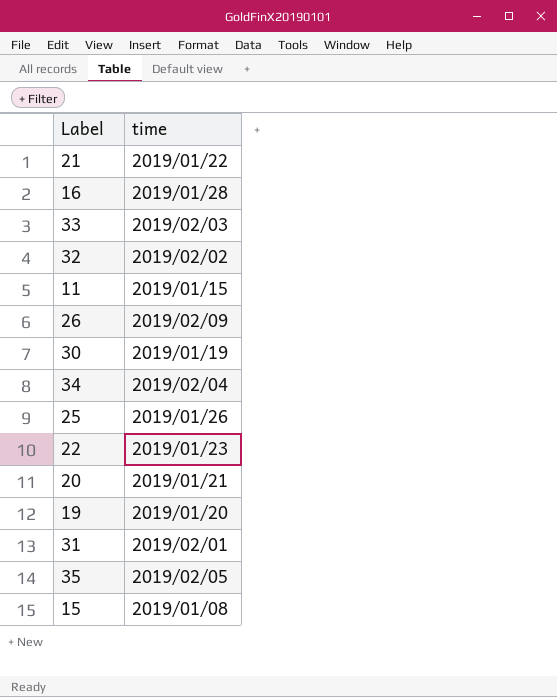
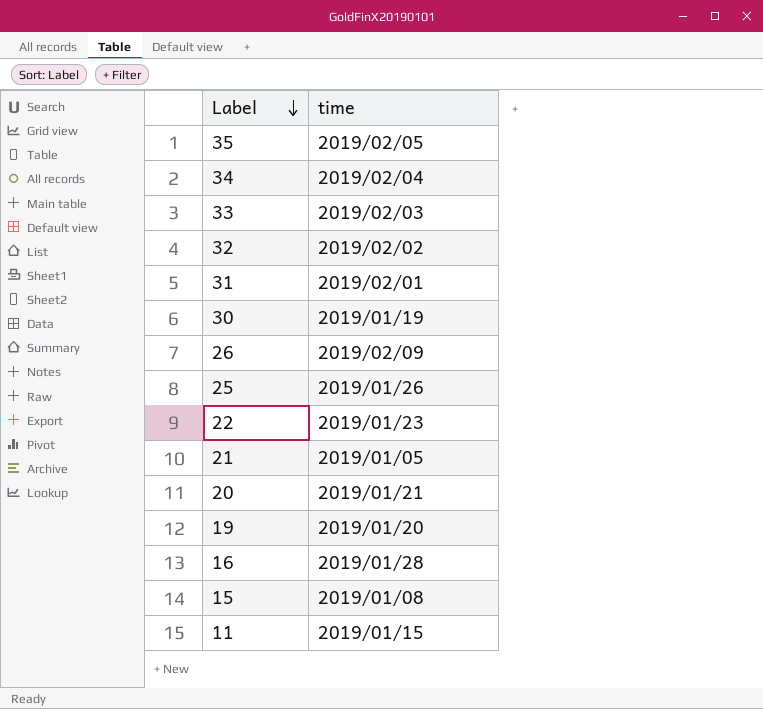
row order: none -> Label descending
21 | time: 2019/01/22 -> 2019/01/05

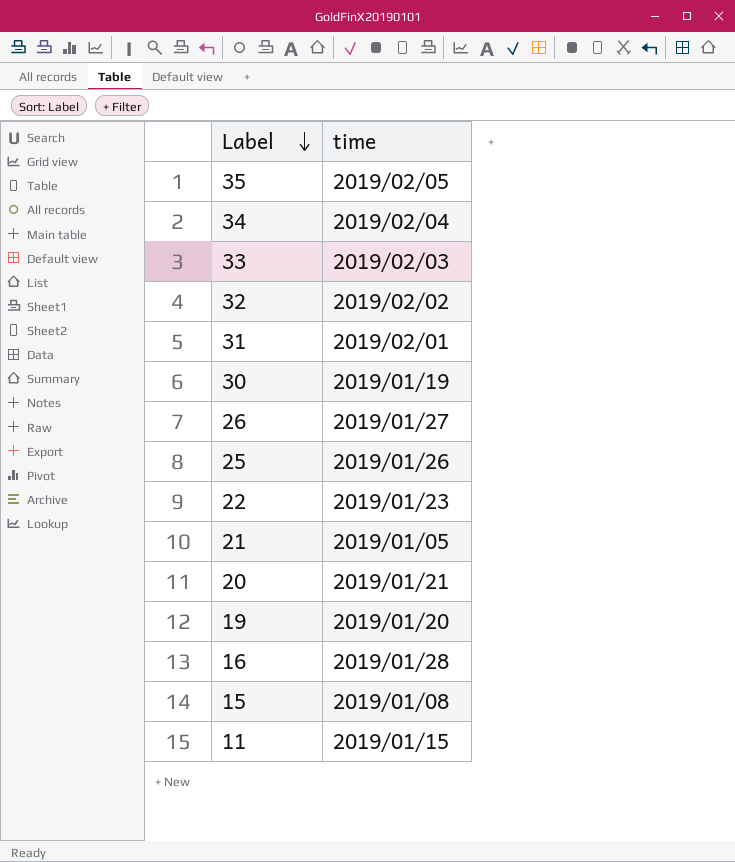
26 | time: 2019/02/09 -> 2019/01/27

